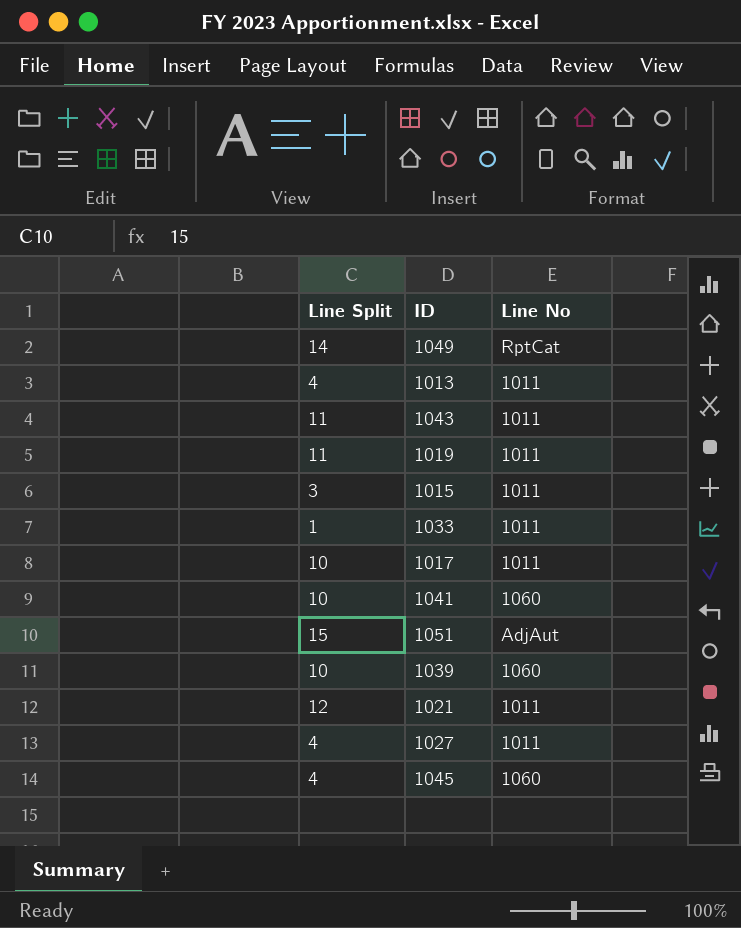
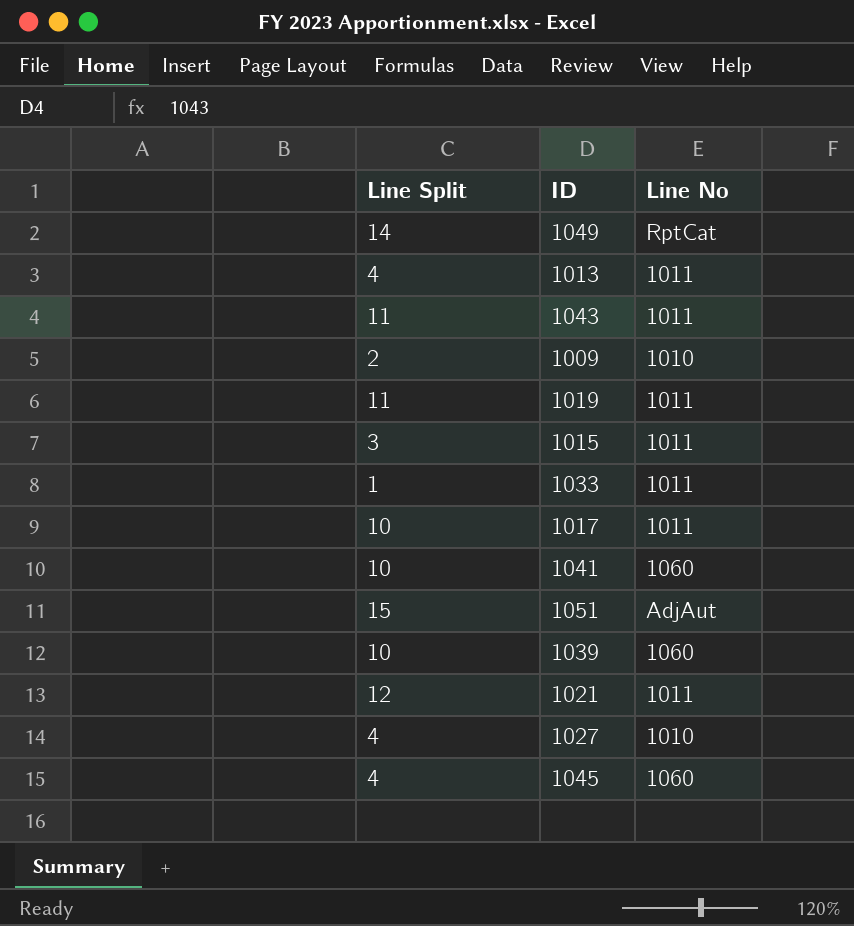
row 1009: none -> 2 | 1010
1027 | Line No: 1011 -> 1010

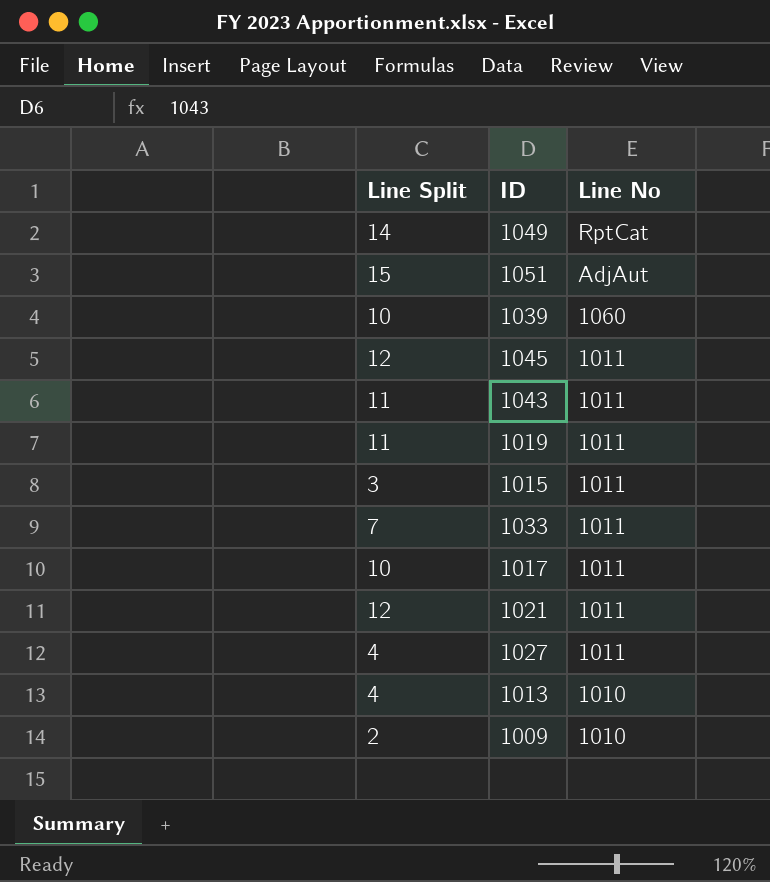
row order: none -> Line No descending
row 1041: 10 | 1060 -> none
1045 | Line Split: 4 -> 12
1045 | Line No: 1060 -> 1011
1033 | Line Split: 1 -> 7
1027 | Line No: 1010 -> 1011
1013 | Line No: 1011 -> 1010

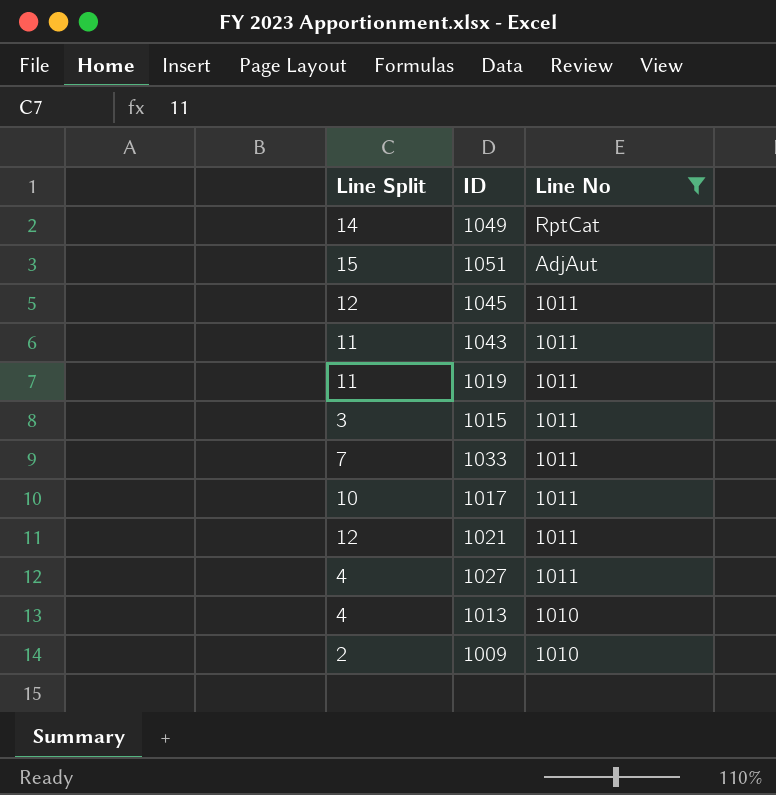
filter: none -> Line No != 1060

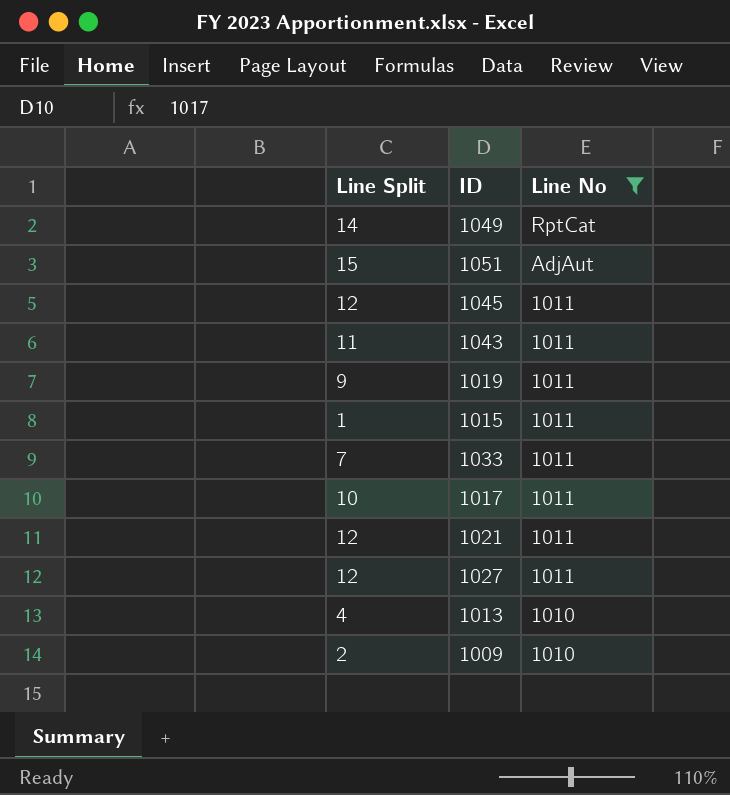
1019 | Line Split: 11 -> 9
1015 | Line Split: 3 -> 1
1027 | Line Split: 4 -> 12

